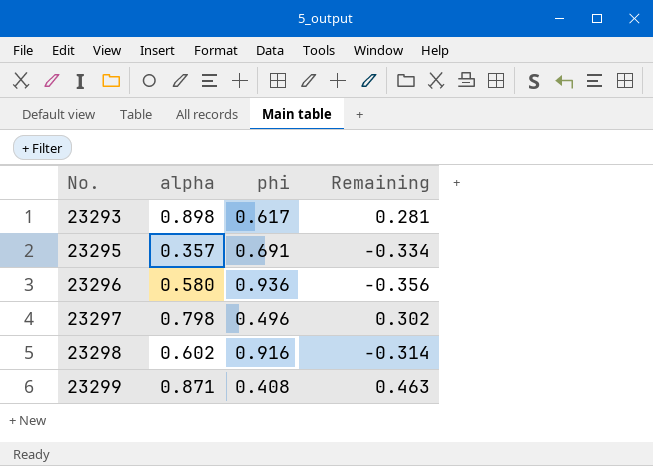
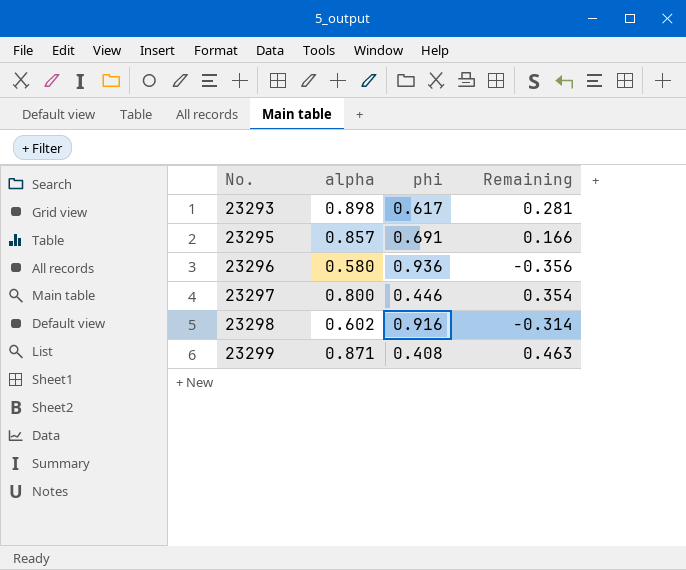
23295 | alpha: 0.357 -> 0.857
23295 | Remaining: -0.334 -> 0.166
23297 | alpha: 0.798 -> 0.800
23297 | phi: 0.496 -> 0.446
23297 | Remaining: 0.302 -> 0.354

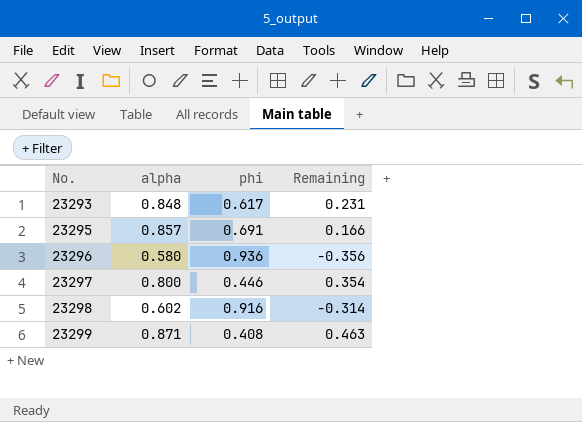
23293 | alpha: 0.898 -> 0.848
23293 | Remaining: 0.281 -> 0.231

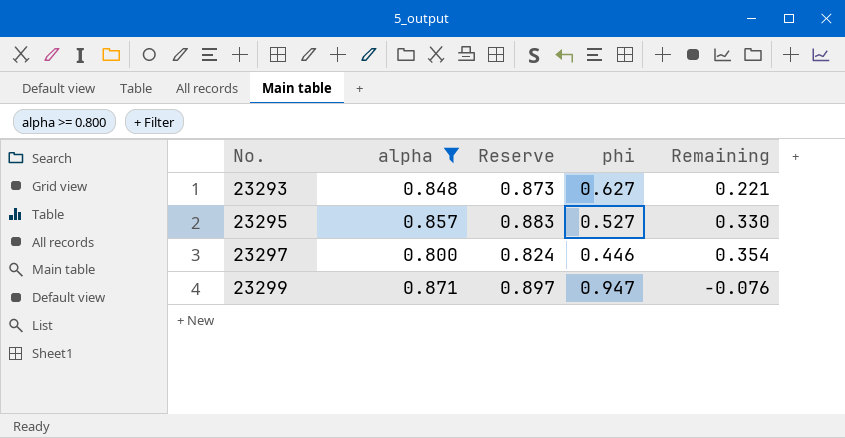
filter: none -> alpha >= 0.800
column Reserve | formula: none -> [alpha] * 1.03
23293 | phi: 0.617 -> 0.627
23293 | Remaining: 0.231 -> 0.221
23295 | phi: 0.691 -> 0.527
23295 | Remaining: 0.166 -> 0.330
23299 | phi: 0.408 -> 0.947
23299 | Remaining: 0.463 -> -0.076

